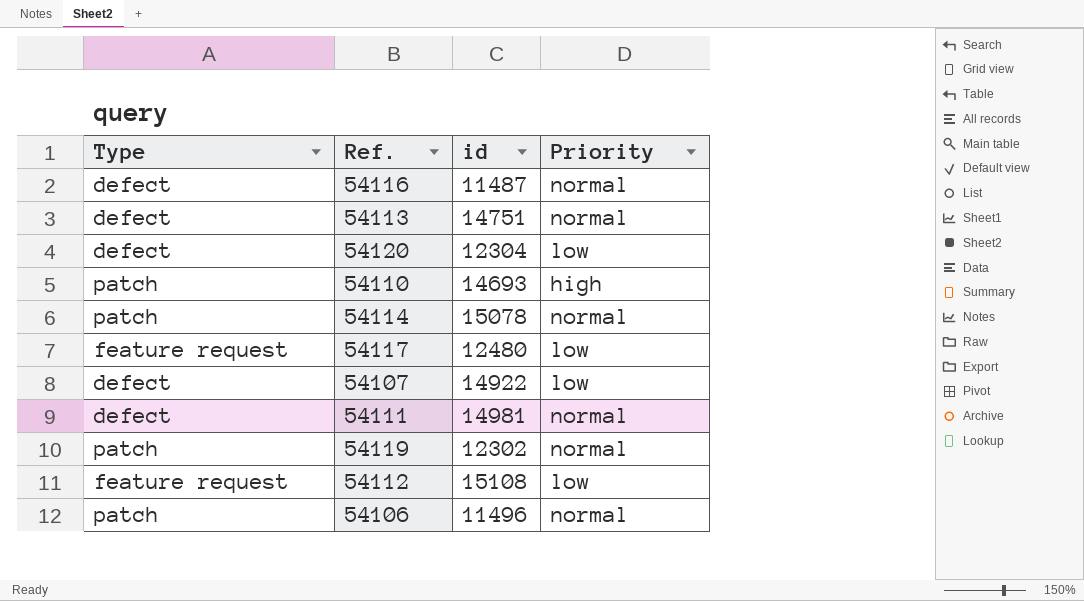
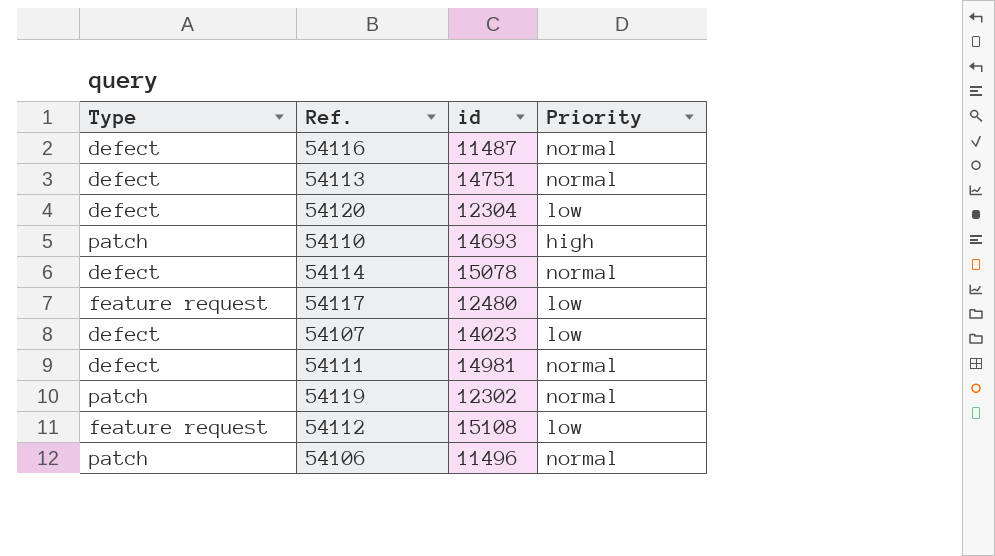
54114 | Type: patch -> defect
54107 | id: 14922 -> 14023

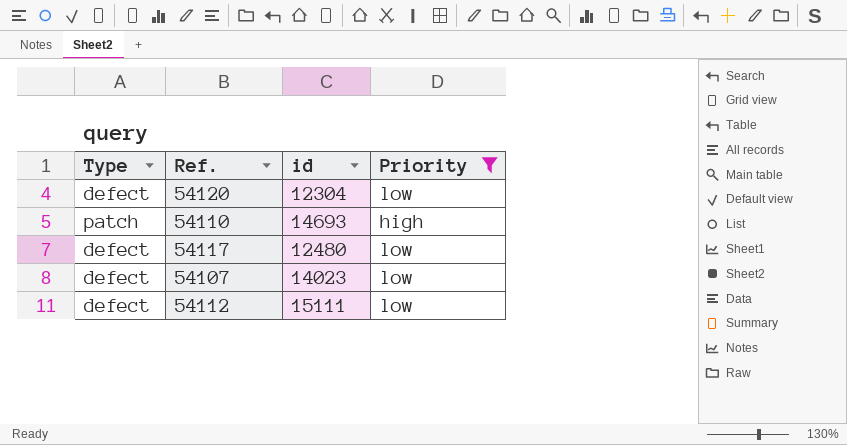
filter: none -> Priority != normal
54117 | Type: feature request -> defect
54112 | Type: feature request -> defect
54112 | id: 15108 -> 15111

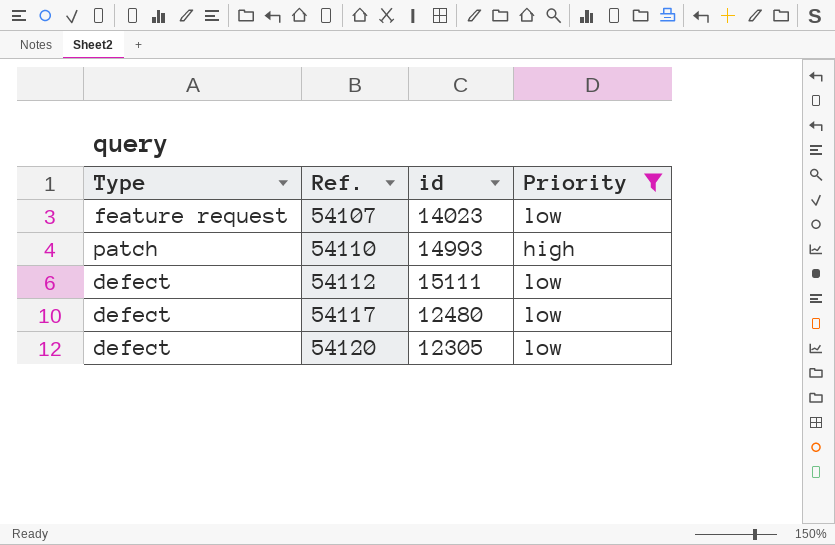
row order: none -> Ref. ascending
54107 | Type: defect -> feature request
54110 | id: 14693 -> 14993
54120 | id: 12304 -> 12305

